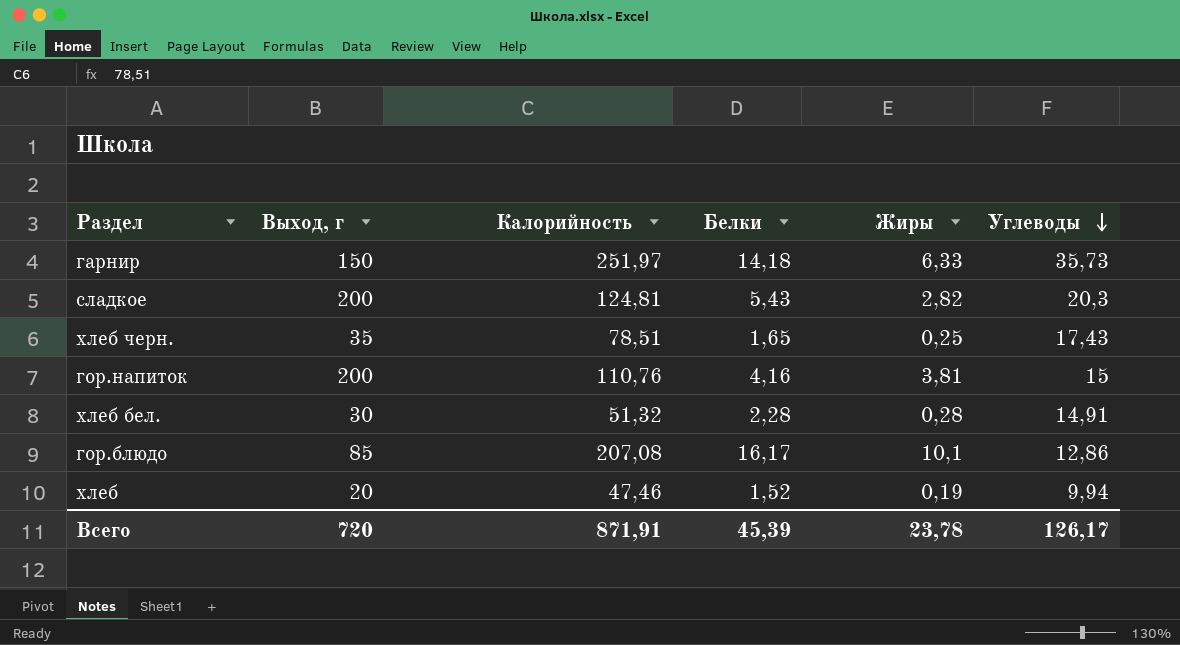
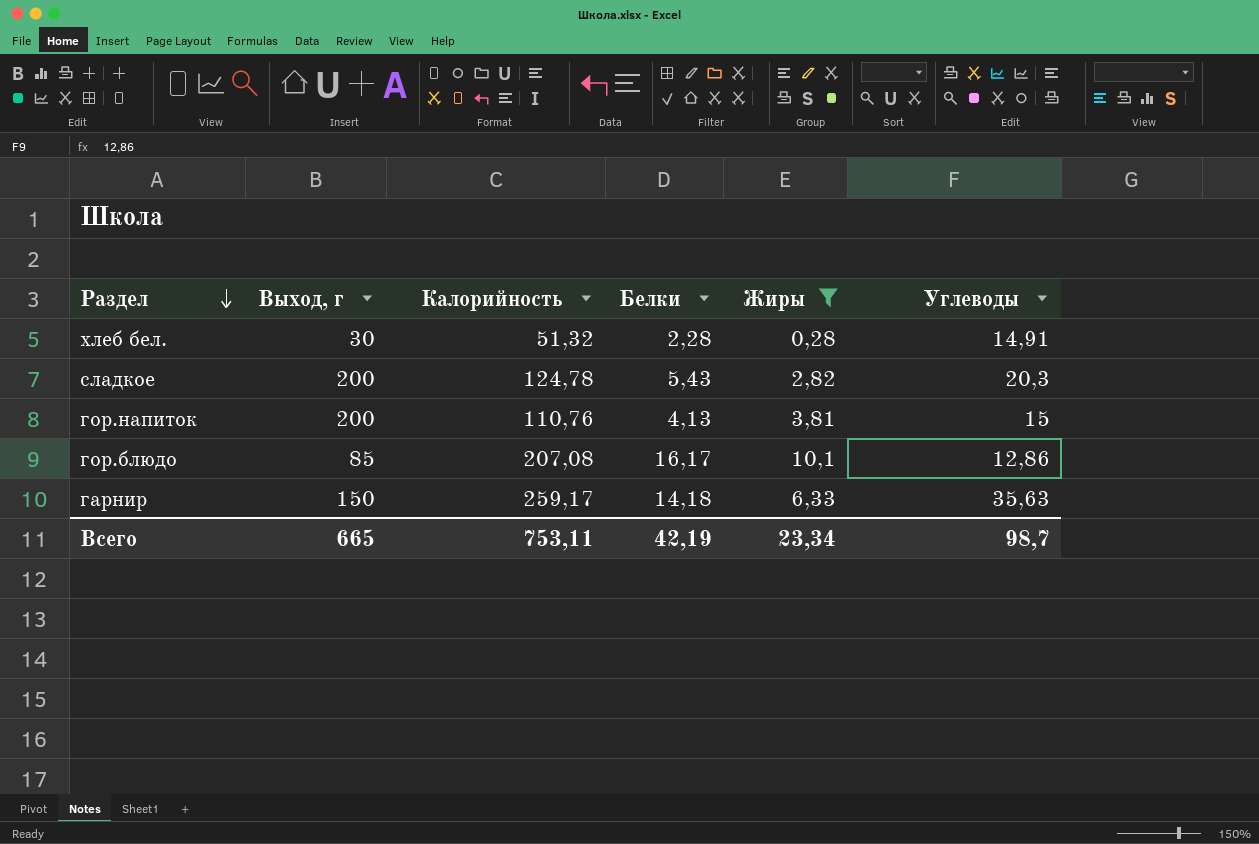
filter: none -> Жиры >= 0,28
row order: Углеводы descending -> Раздел descending
сладкое | Калорийность: 124,81 -> 124,78
гор.напиток | Белки: 4,16 -> 4,13
гарнир | Калорийность: 251,97 -> 259,17
гарнир | Углеводы: 35,73 -> 35,63
Всего | Выход, г: 720 -> 665
Всего | Калорийность: 871,91 -> 753,11
Всего | Белки: 45,39 -> 42,19
Всего | Жиры: 23,78 -> 23,34
Всего | Углеводы: 126,17 -> 98,7

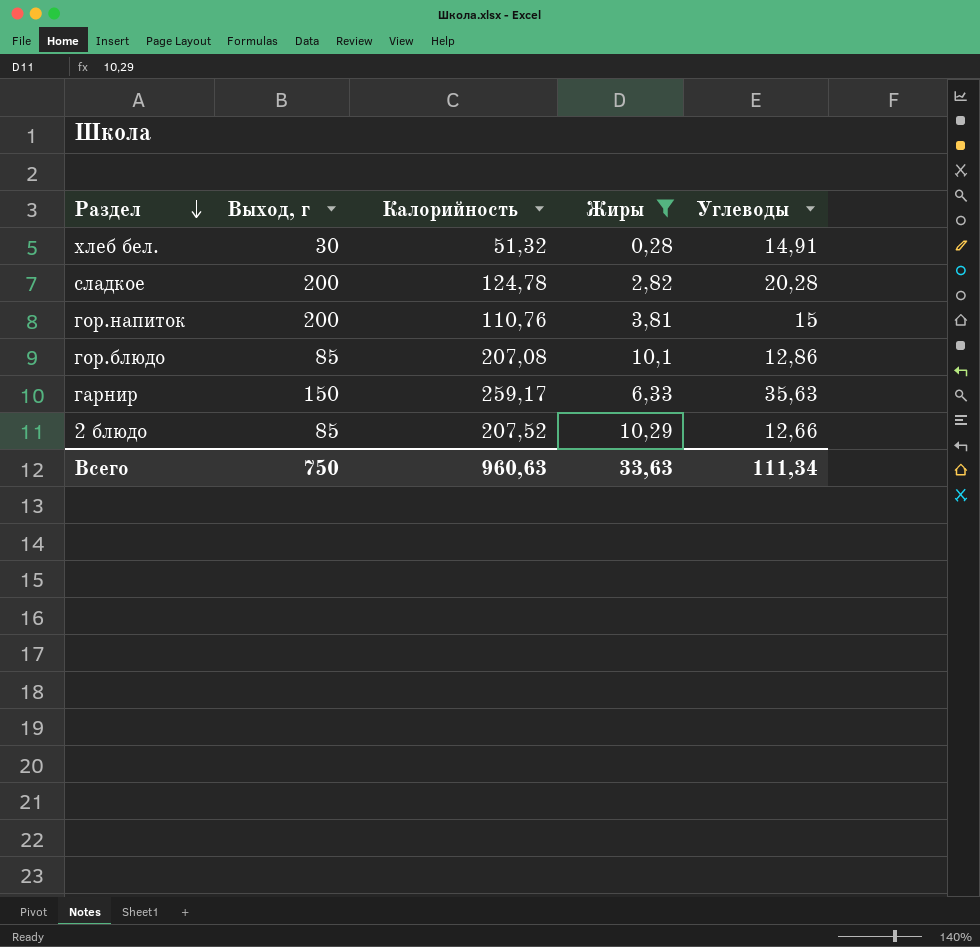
column Белки | position: 4 -> none
сладкое | Углеводы: 20,3 -> 20,28
row 2 блюдо: none -> 85 | 207,52 | 10,29 | 12,66
Всего | Выход, г: 665 -> 750
Всего | Калорийность: 753,11 -> 960,63
Всего | Жиры: 23,34 -> 33,63
Всего | Углеводы: 98,7 -> 111,34

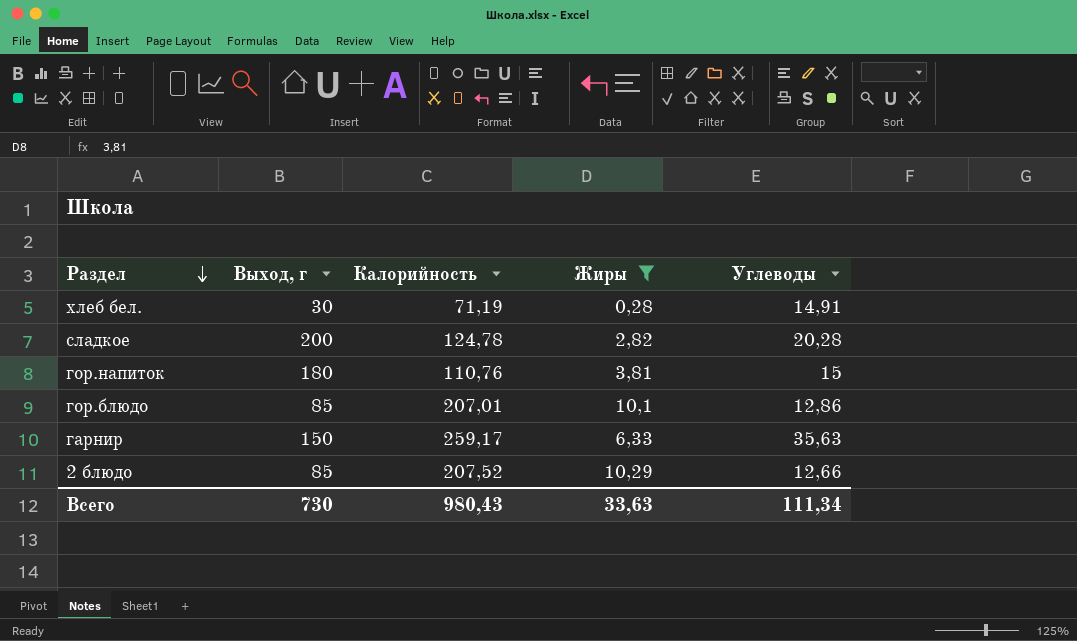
хлеб бел. | Калорийность: 51,32 -> 71,19
гор.напиток | Выход, г: 200 -> 180
гор.блюдо | Калорийность: 207,08 -> 207,01
Всего | Выход, г: 750 -> 730
Всего | Калорийность: 960,63 -> 980,43

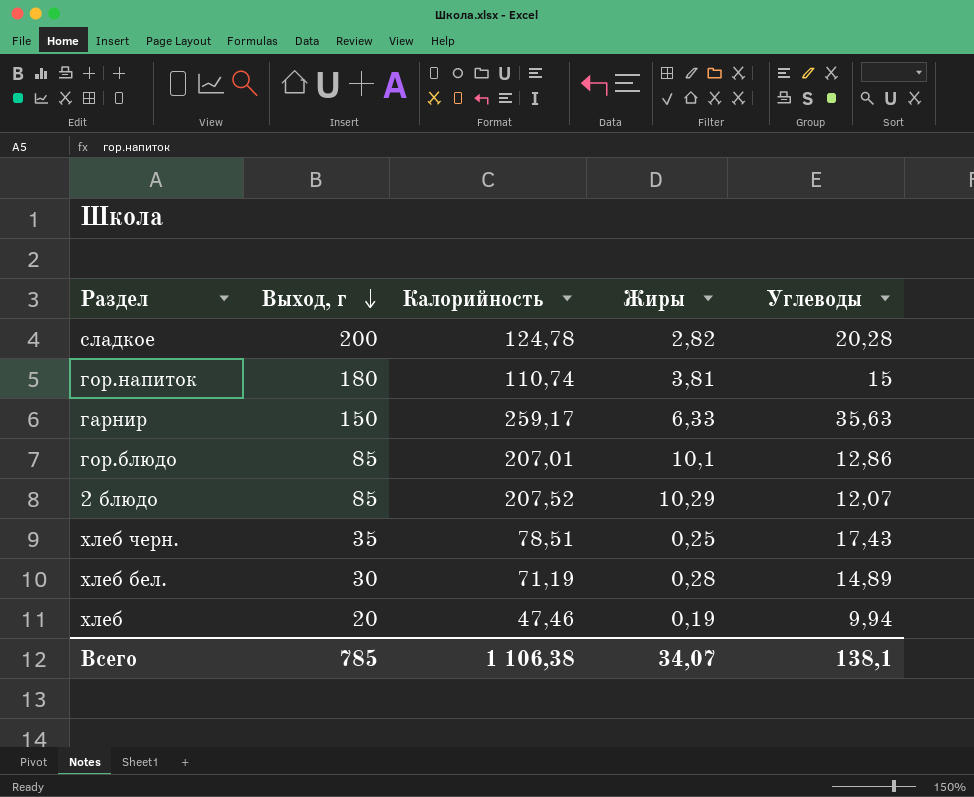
filter: Жиры >= 0,28 -> none
row order: Раздел descending -> Выход, г descending
гор.напиток | Калорийность: 110,76 -> 110,74
2 блюдо | Углеводы: 12,66 -> 12,07
хлеб бел. | Углеводы: 14,91 -> 14,89
Всего | Выход, г: 730 -> 785
Всего | Калорийность: 980,43 -> 1 106,38
Всего | Жиры: 33,63 -> 34,07
Всего | Углеводы: 111,34 -> 138,1

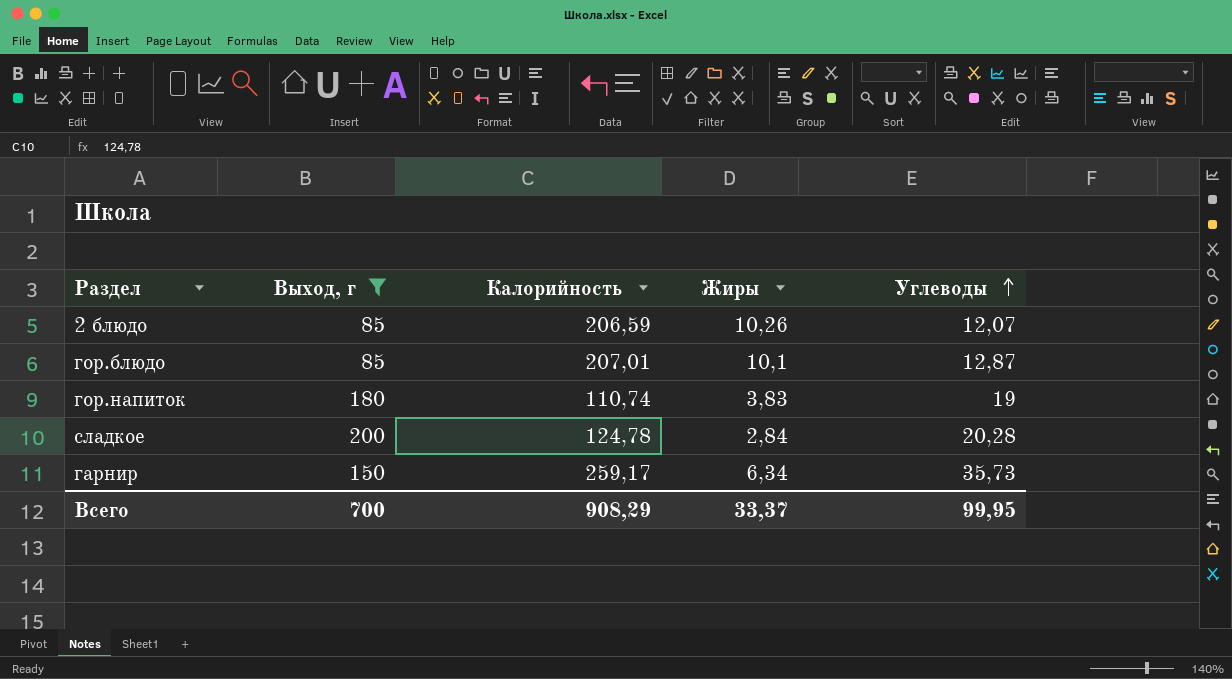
filter: none -> Выход, г >= 85
row order: Выход, г descending -> Углеводы ascending
2 блюдо | Калорийность: 207,52 -> 206,59
2 блюдо | Жиры: 10,29 -> 10,26
гор.блюдо | Углеводы: 12,86 -> 12,87
гор.напиток | Жиры: 3,81 -> 3,83
гор.напиток | Углеводы: 15 -> 19
сладкое | Жиры: 2,82 -> 2,84
гарнир | Жиры: 6,33 -> 6,34
гарнир | Углеводы: 35,63 -> 35,73
Всего | Выход, г: 785 -> 700
Всего | Калорийность: 1 106,38 -> 908,29
Всего | Жиры: 34,07 -> 33,37
Всего | Углеводы: 138,1 -> 99,95

